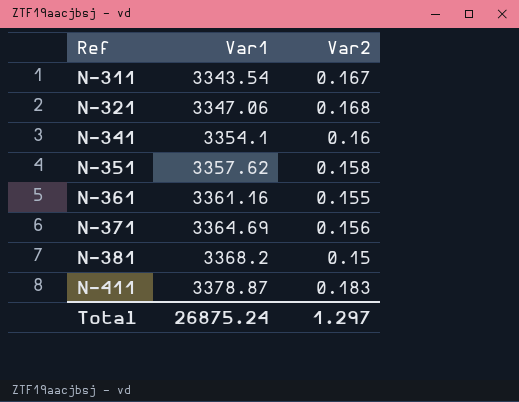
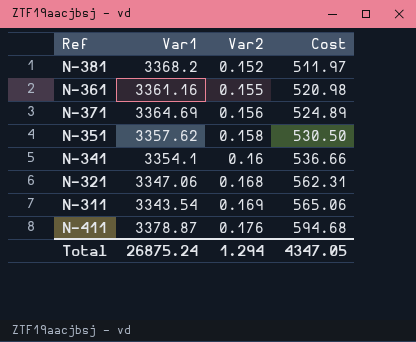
row order: Ref ascending -> Var2 ascending
column Cost | formula: none -> [Var1] * [Var2]
N-381 | Var2: 0.15 -> 0.152
N-311 | Var2: 0.167 -> 0.169
N-411 | Var2: 0.183 -> 0.176
Total | Var2: 1.297 -> 1.294

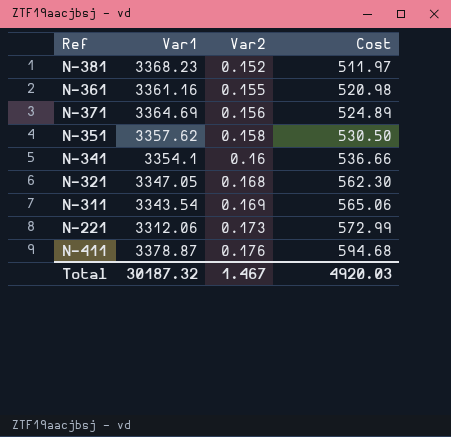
N-381 | Var1: 3368.2 -> 3368.23
N-321 | Var1: 3347.06 -> 3347.05
N-321 | Cost: 562.31 -> 562.30
row N-221: none -> 3312.06 | 0.173 | 572.99
Total | Var1: 26875.24 -> 30187.32
Total | Var2: 1.294 -> 1.467
Total | Cost: 4347.05 -> 4920.03

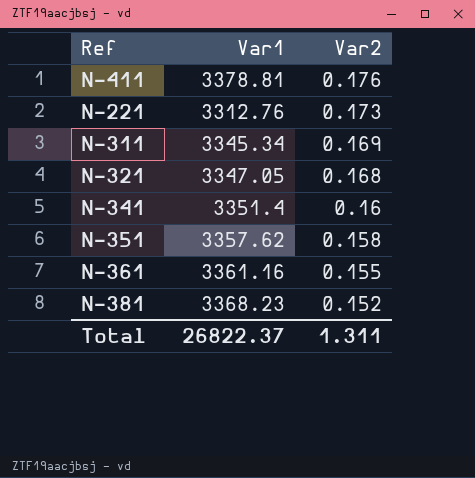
row order: Var2 ascending -> Var2 descending
column Cost | formula: [Var1] * [Var2] -> none
row N-371: 3364.69 | 0.156 | 524.89 -> none
N-411 | Var1: 3378.87 -> 3378.81
N-221 | Var1: 3312.06 -> 3312.76
N-311 | Var1: 3343.54 -> 3345.34
N-341 | Var1: 3354.1 -> 3351.4
Total | Var1: 30187.32 -> 26822.37
Total | Var2: 1.467 -> 1.311

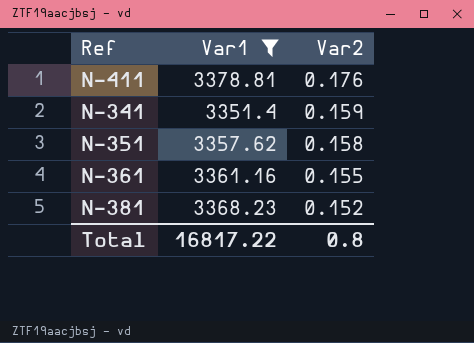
filter: none -> Var1 >= 3351.4
N-341 | Var2: 0.16 -> 0.159
Total | Var1: 26822.37 -> 16817.22
Total | Var2: 1.311 -> 0.8

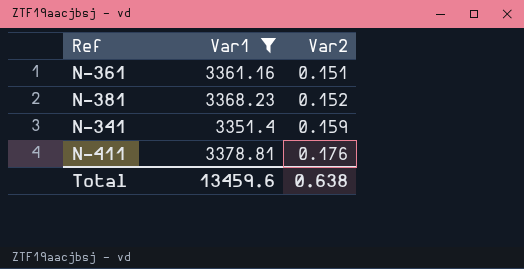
row order: Var2 descending -> Var2 ascending
row N-351: 3357.62 | 0.158 -> none
N-361 | Var2: 0.155 -> 0.151
Total | Var1: 16817.22 -> 13459.6
Total | Var2: 0.8 -> 0.638

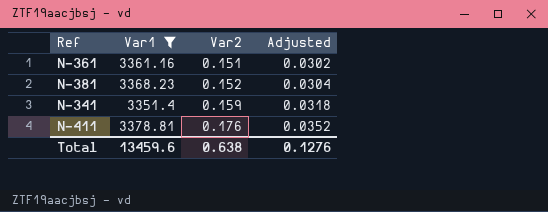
column Adjusted | formula: none -> [Var2] * 0.2

